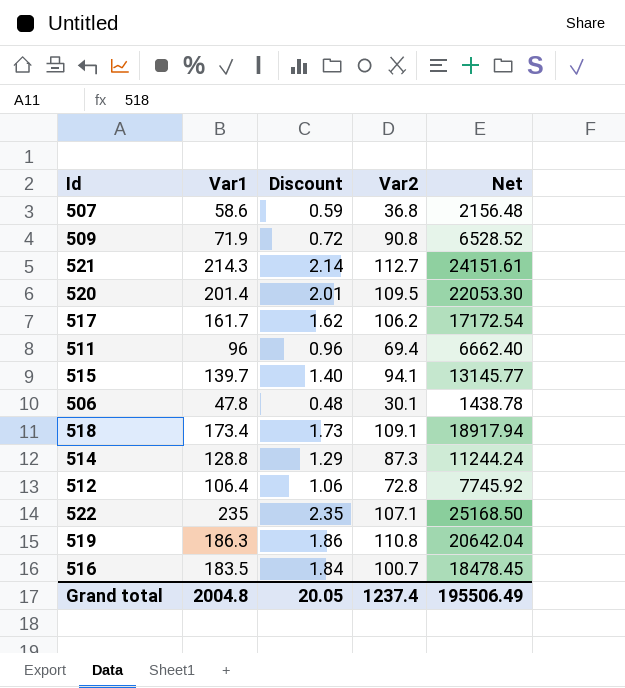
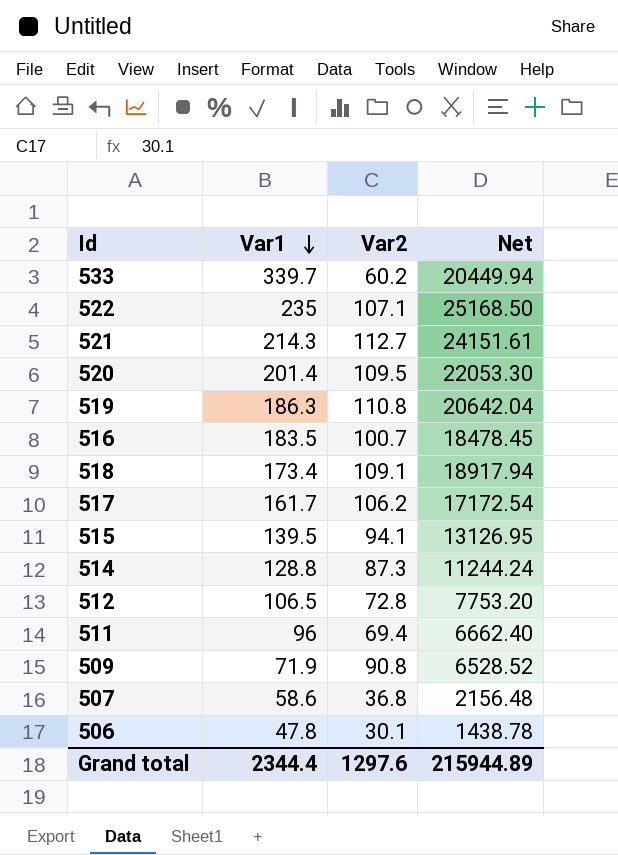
row order: none -> Var1 descending
column Discount | formula: [Var1] * 0.01 -> none
row 533: none -> 339.7 | 60.2 | 20449.94
515 | Var1: 139.7 -> 139.5
515 | Net: 13145.77 -> 13126.95
512 | Var1: 106.4 -> 106.5
512 | Net: 7745.92 -> 7753.20
Grand total | Var1: 2004.8 -> 2344.4
Grand total | Var2: 1237.4 -> 1297.6
Grand total | Net: 195506.49 -> 215944.89

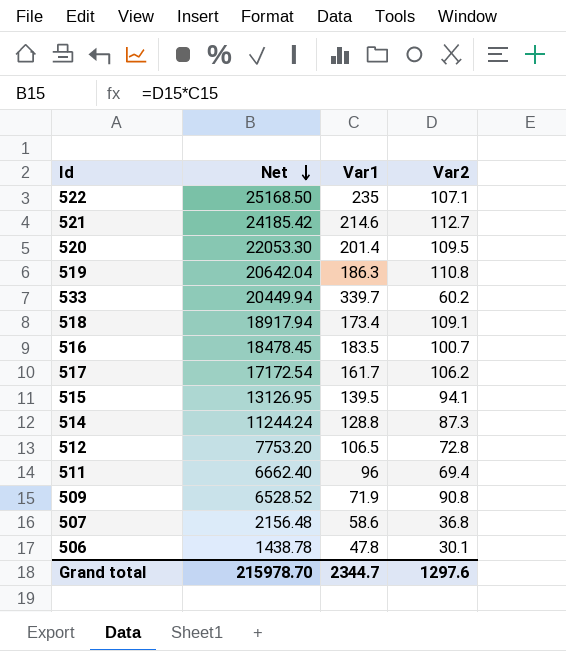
row order: Var1 descending -> Net descending
column Net | position: 4 -> 2
521 | Net: 24151.61 -> 24185.42
521 | Var1: 214.3 -> 214.6
Grand total | Net: 215944.89 -> 215978.70
Grand total | Var1: 2344.4 -> 2344.7

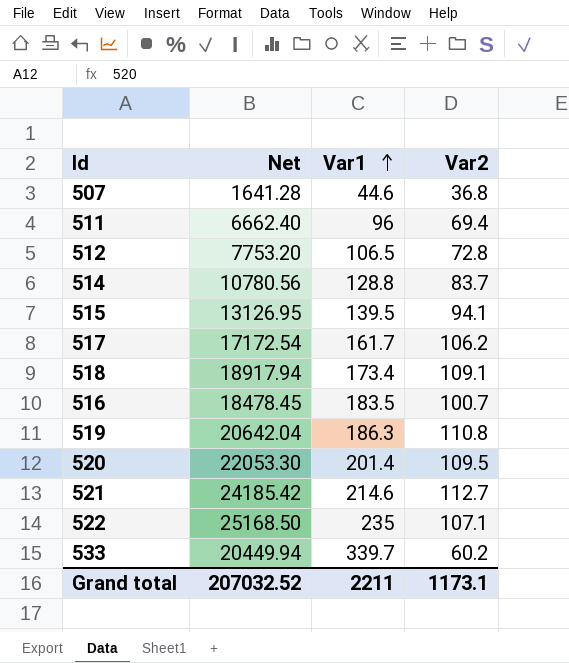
row order: Net descending -> Var1 ascending
row 509: 6528.52 | 71.9 | 90.8 -> none
row 506: 1438.78 | 47.8 | 30.1 -> none
507 | Net: 2156.48 -> 1641.28
507 | Var1: 58.6 -> 44.6
514 | Net: 11244.24 -> 10780.56
514 | Var2: 87.3 -> 83.7
Grand total | Net: 215978.70 -> 207032.52
Grand total | Var1: 2344.7 -> 2211
Grand total | Var2: 1297.6 -> 1173.1

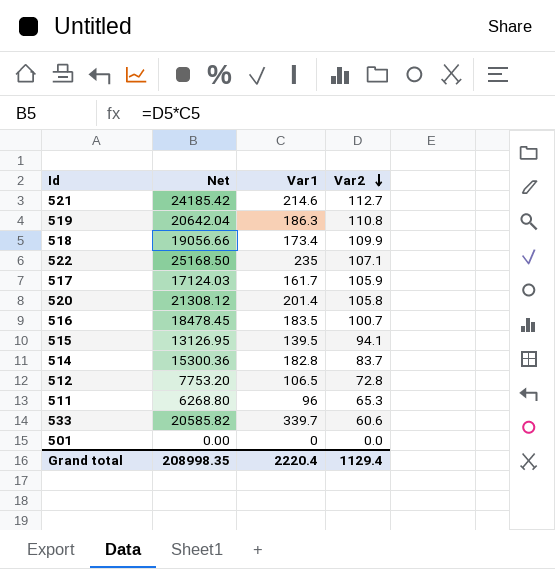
row order: Var1 ascending -> Var2 descending
row 507: 1641.28 | 44.6 | 36.8 -> none
518 | Net: 18917.94 -> 19056.66
518 | Var2: 109.1 -> 109.9
517 | Net: 17172.54 -> 17124.03
517 | Var2: 106.2 -> 105.9
520 | Net: 22053.30 -> 21308.12
520 | Var2: 109.5 -> 105.8
514 | Net: 10780.56 -> 15300.36
514 | Var1: 128.8 -> 182.8
511 | Net: 6662.40 -> 6268.80
511 | Var2: 69.4 -> 65.3
533 | Net: 20449.94 -> 20585.82
533 | Var2: 60.2 -> 60.6
row 501: none -> 0.00 | 0 | 0.0
Grand total | Net: 207032.52 -> 208998.35
Grand total | Var1: 2211 -> 2220.4
Grand total | Var2: 1173.1 -> 1129.4

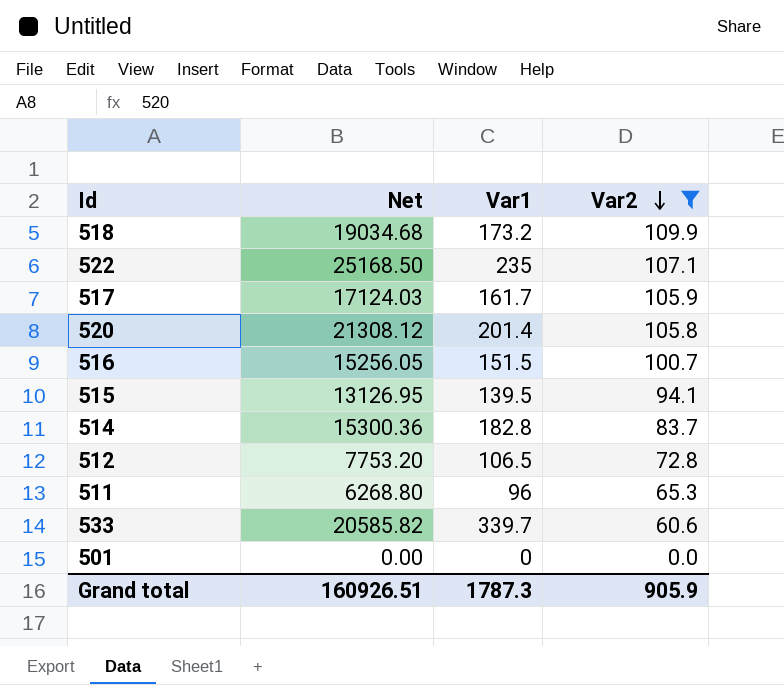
filter: none -> Var2 <= 109.9
518 | Net: 19056.66 -> 19034.68
518 | Var1: 173.4 -> 173.2
516 | Net: 18478.45 -> 15256.05
516 | Var1: 183.5 -> 151.5
Grand total | Net: 208998.35 -> 160926.51
Grand total | Var1: 2220.4 -> 1787.3
Grand total | Var2: 1129.4 -> 905.9

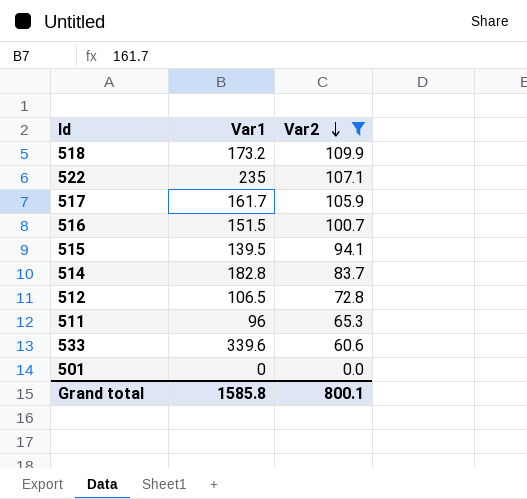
column Net | formula: [Var1] * [Var2] -> none
row 520: 21308.12 | 201.4 | 105.8 -> none
533 | Var1: 339.7 -> 339.6
Grand total | Var1: 1787.3 -> 1585.8
Grand total | Var2: 905.9 -> 800.1

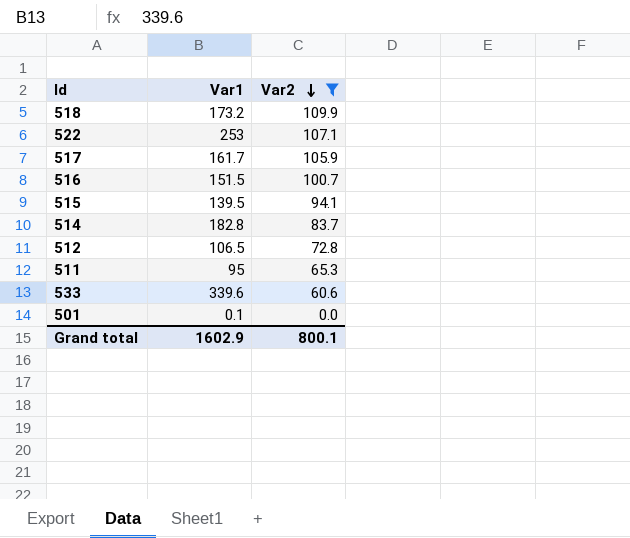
522 | Var1: 235 -> 253
511 | Var1: 96 -> 95
501 | Var1: 0 -> 0.1
Grand total | Var1: 1585.8 -> 1602.9

